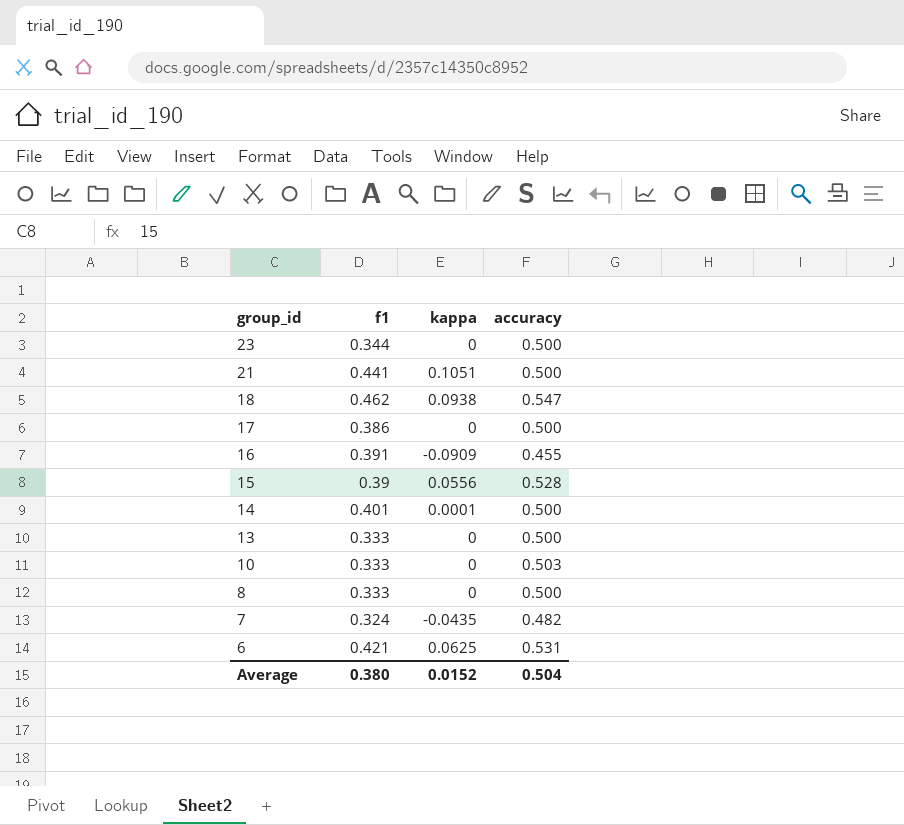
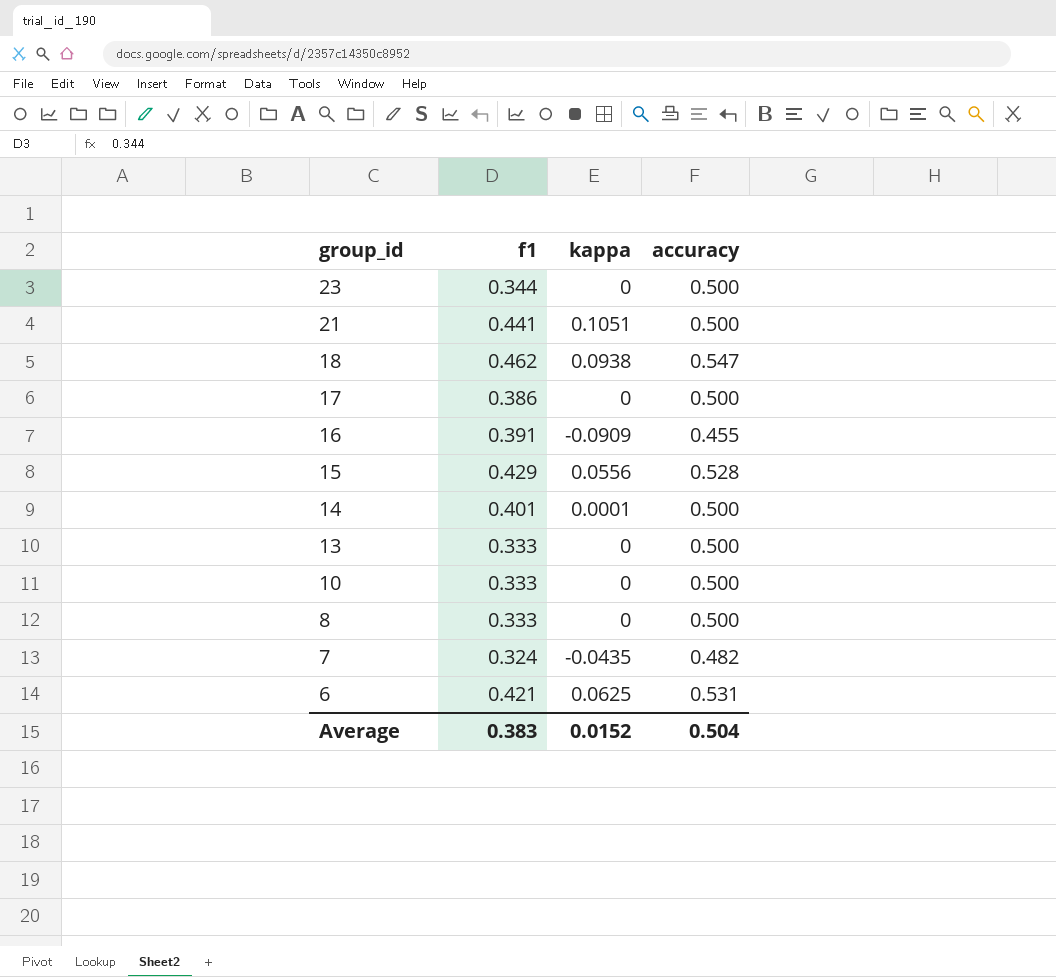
15 | f1: 0.39 -> 0.429
10 | accuracy: 0.503 -> 0.500
Average | f1: 0.380 -> 0.383

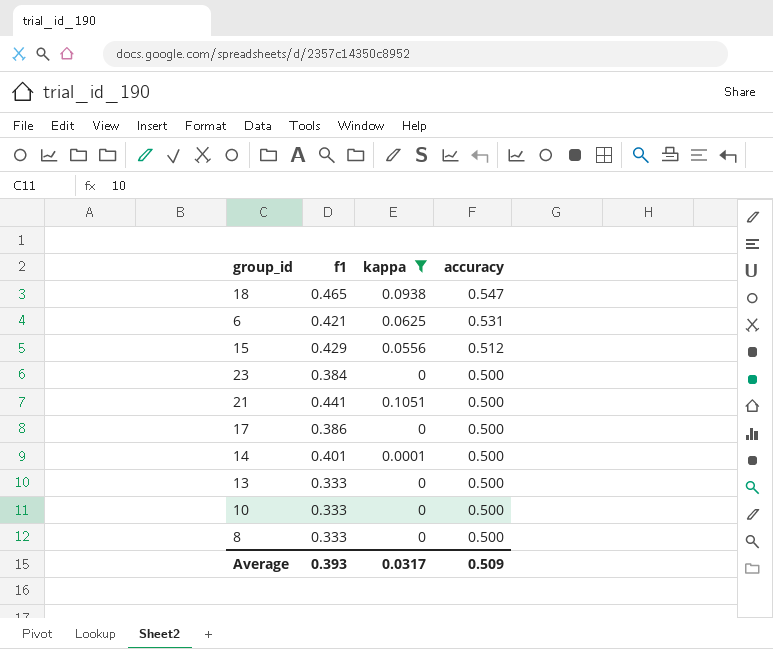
filter: none -> kappa >= 0
row order: group_id descending -> accuracy descending
18 | f1: 0.462 -> 0.465
15 | accuracy: 0.528 -> 0.512
23 | f1: 0.344 -> 0.384
Average | f1: 0.383 -> 0.393
Average | kappa: 0.0152 -> 0.0317
Average | accuracy: 0.504 -> 0.509

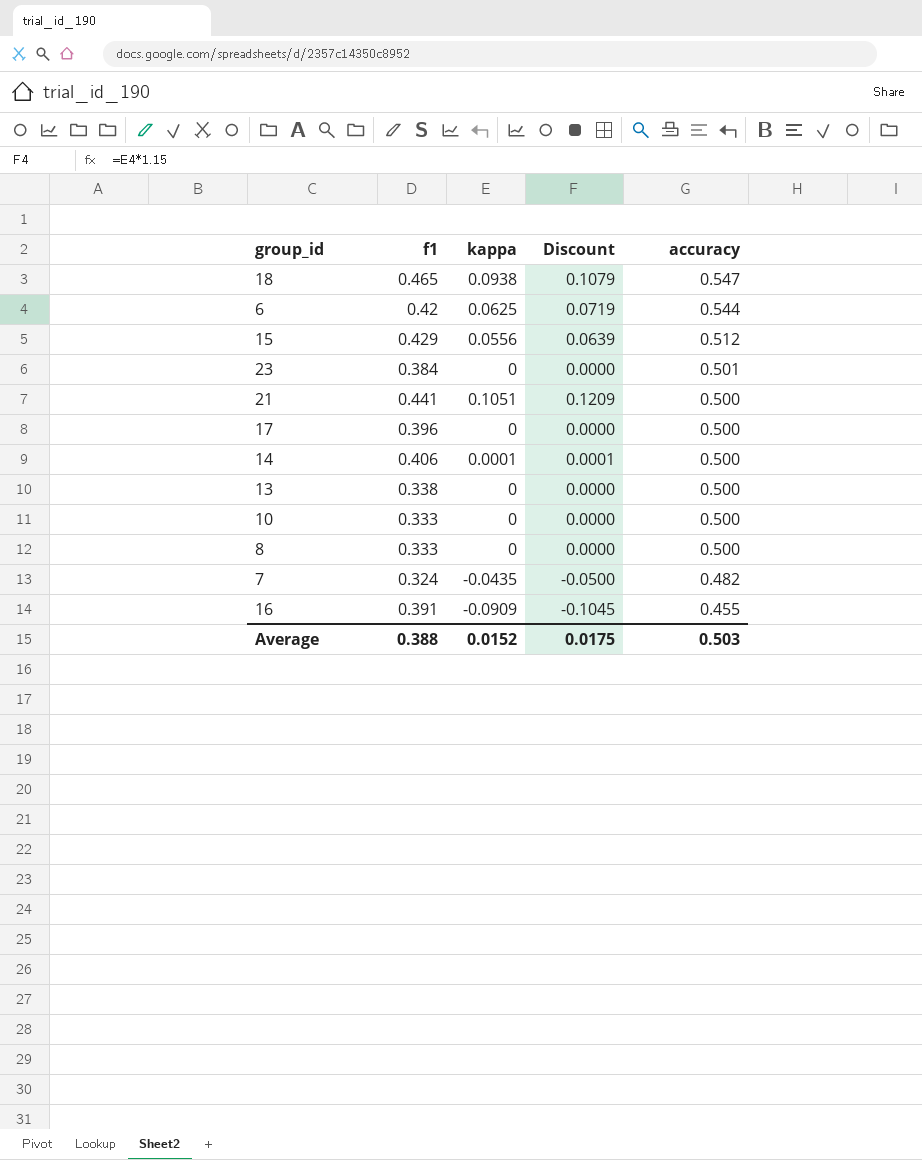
filter: kappa >= 0 -> none
column Discount | formula: none -> [kappa] * 1.15
6 | f1: 0.421 -> 0.42
6 | accuracy: 0.531 -> 0.544
23 | accuracy: 0.500 -> 0.501
17 | f1: 0.386 -> 0.396
14 | f1: 0.401 -> 0.406
13 | f1: 0.333 -> 0.338
Average | f1: 0.393 -> 0.388
Average | kappa: 0.0317 -> 0.0152
Average | accuracy: 0.509 -> 0.503

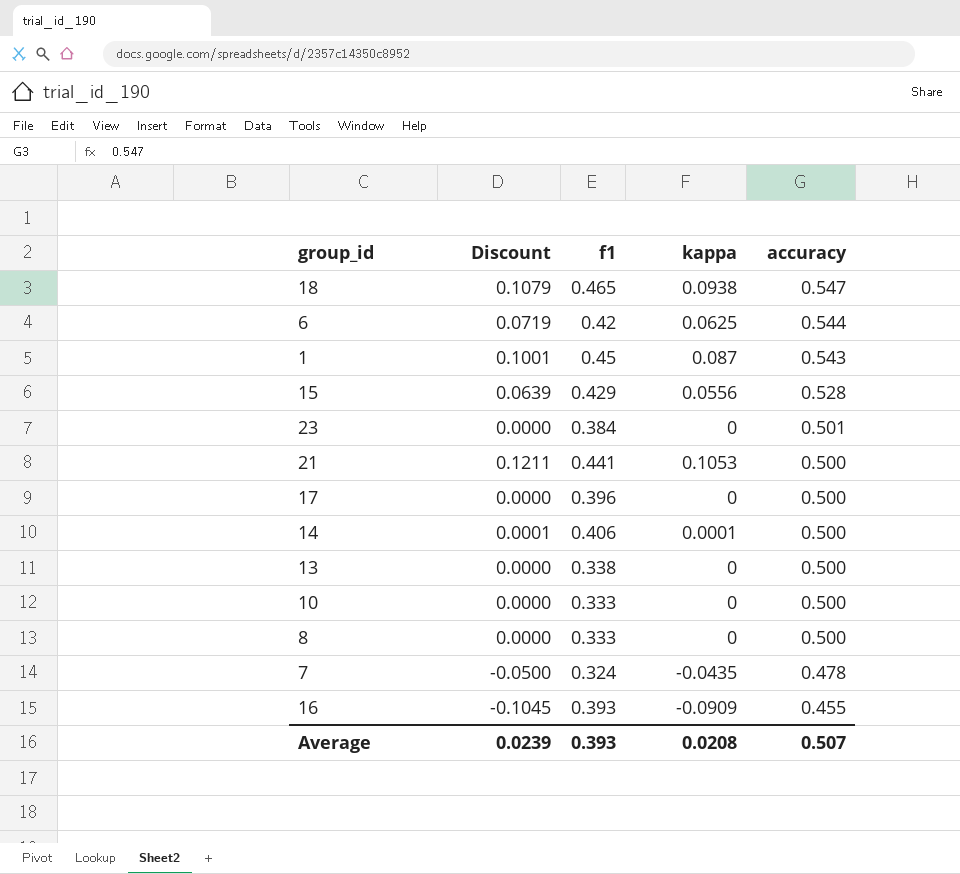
column Discount | position: 4 -> 2
row 1: none -> 0.1001 | 0.45 | 0.087 | 0.543
15 | accuracy: 0.512 -> 0.528
21 | Discount: 0.1209 -> 0.1211
21 | kappa: 0.1051 -> 0.1053
7 | accuracy: 0.482 -> 0.478
16 | f1: 0.391 -> 0.393
Average | Discount: 0.0175 -> 0.0239
Average | f1: 0.388 -> 0.393
Average | kappa: 0.0152 -> 0.0208
Average | accuracy: 0.503 -> 0.507

